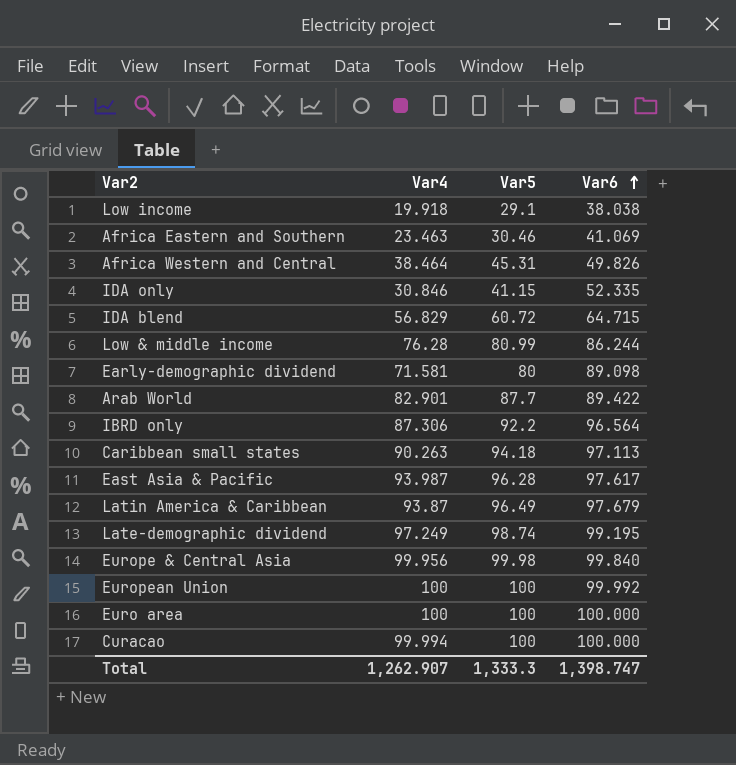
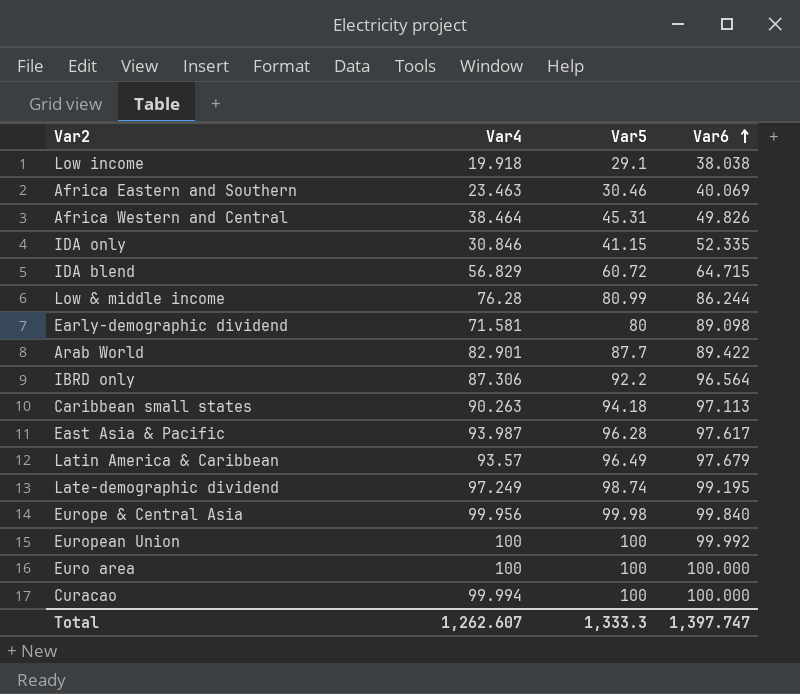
Africa Eastern and Southern | Var6: 41.069 -> 40.069
Latin America & Caribbean | Var4: 93.87 -> 93.57
Total | Var4: 1,262.907 -> 1,262.607
Total | Var6: 1,398.747 -> 1,397.747

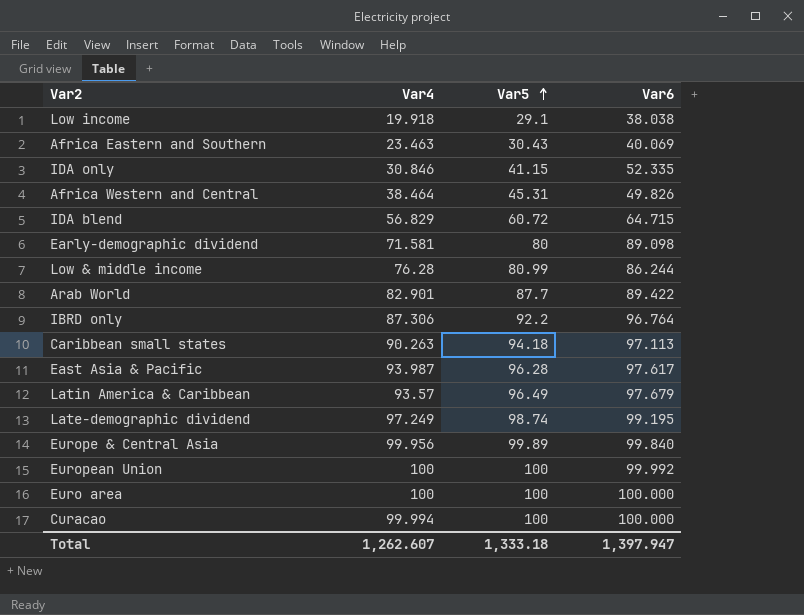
row order: Var6 ascending -> Var5 ascending
Africa Eastern and Southern | Var5: 30.46 -> 30.43
IBRD only | Var6: 96.564 -> 96.764
Europe & Central Asia | Var5: 99.98 -> 99.89
Total | Var5: 1,333.3 -> 1,333.18
Total | Var6: 1,397.747 -> 1,397.947

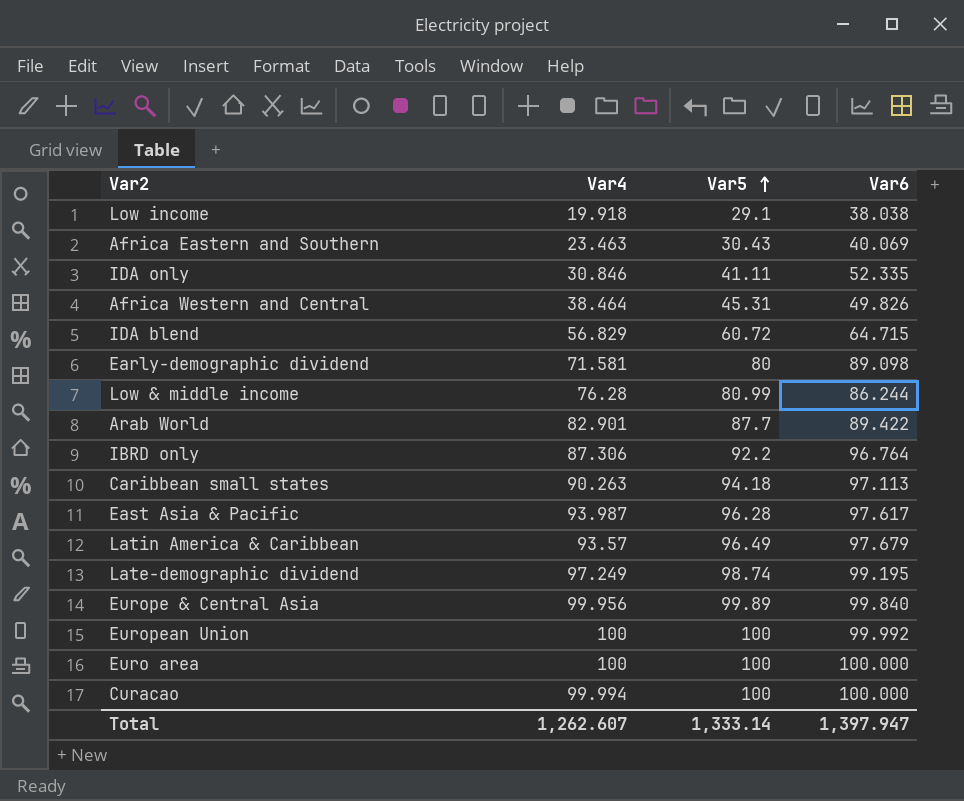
IDA only | Var5: 41.15 -> 41.11
Total | Var5: 1,333.18 -> 1,333.14

